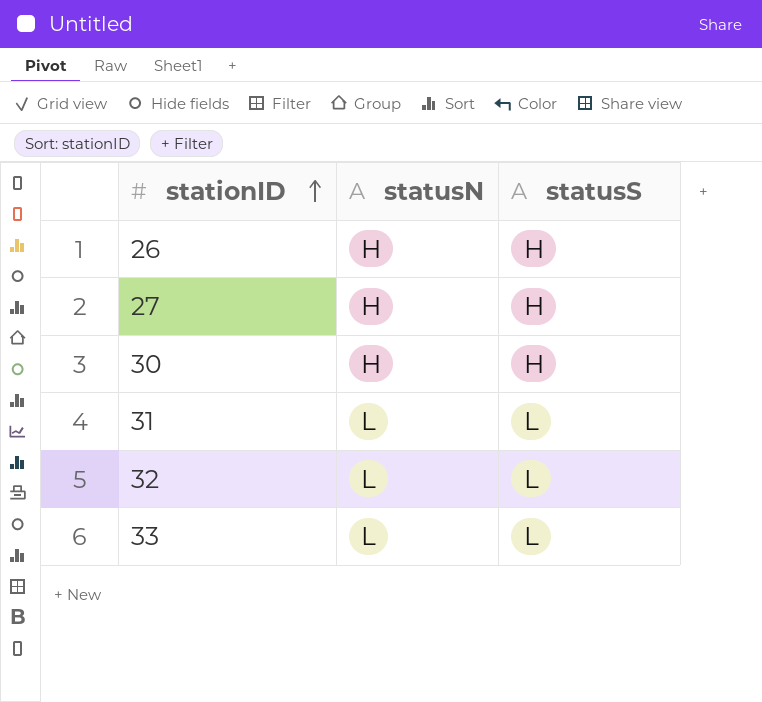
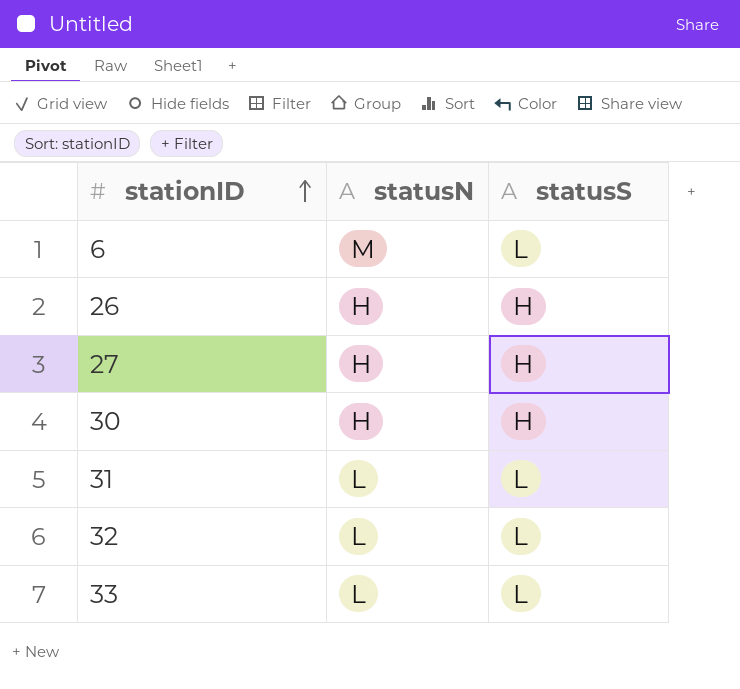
row 6: none -> M | L

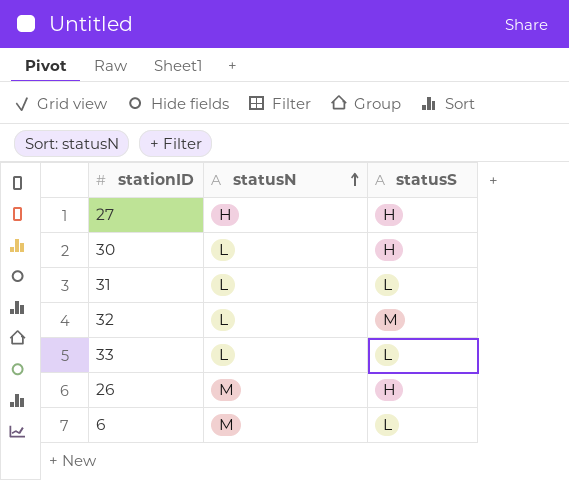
row order: stationID ascending -> statusN ascending
30 | statusN: H -> L
32 | statusS: L -> M
26 | statusN: H -> M

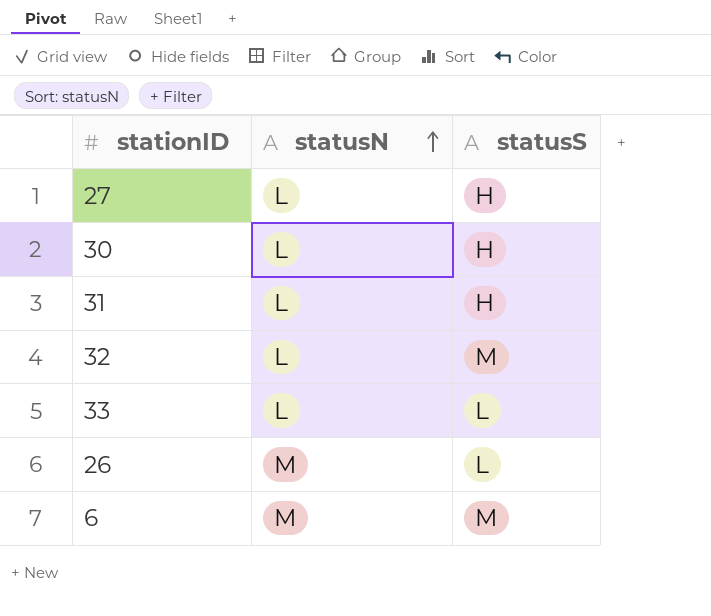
27 | statusN: H -> L
31 | statusS: L -> H
26 | statusS: H -> L
6 | statusS: L -> M

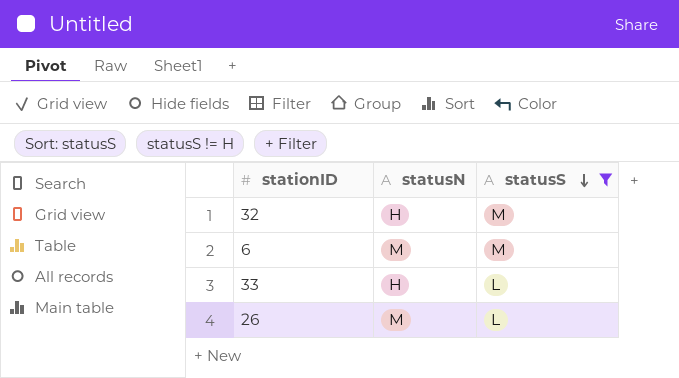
filter: none -> statusS != H
row order: statusN ascending -> statusS descending
32 | statusN: L -> H
33 | statusN: L -> H

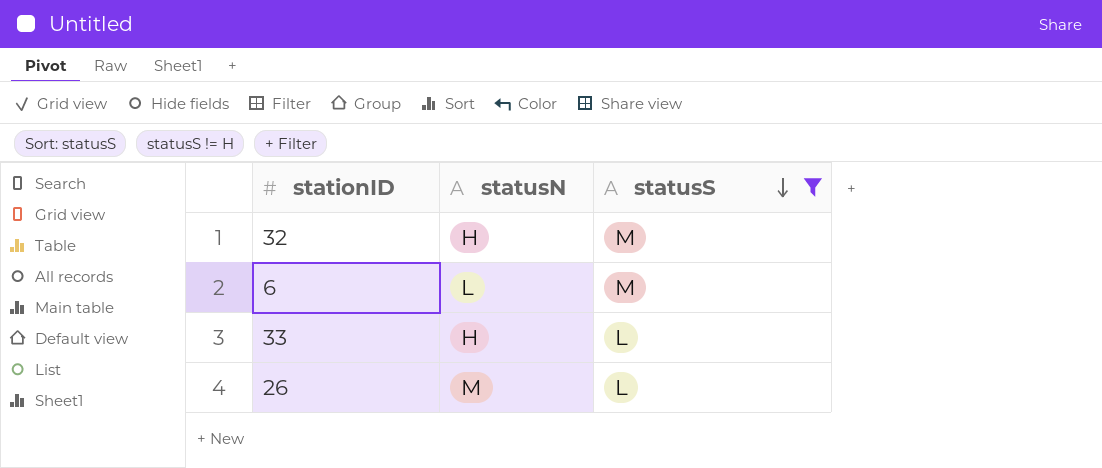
6 | statusN: M -> L

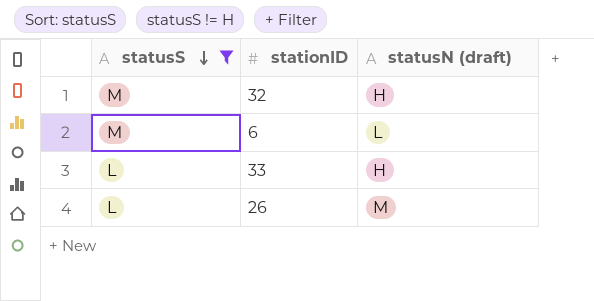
column statusS | position: 3 -> 1
column name: statusN -> statusN (draft)

